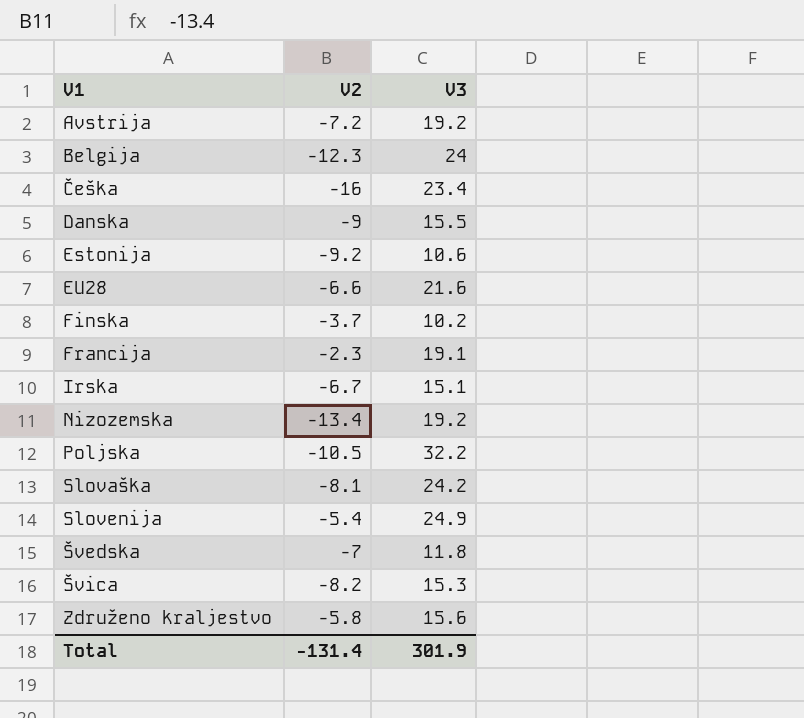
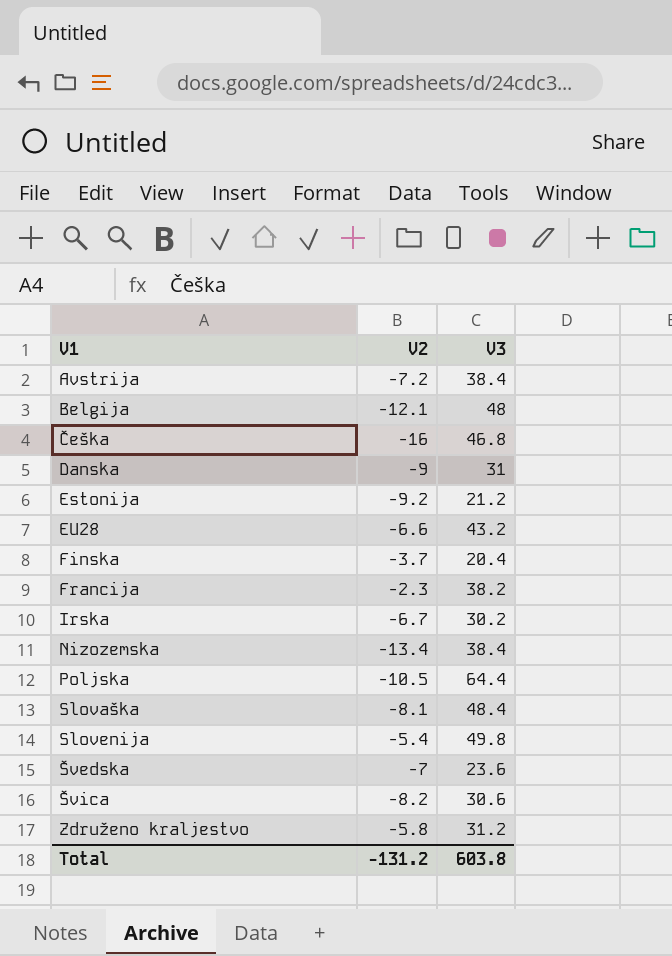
Avstrija | V3: 19.2 -> 38.4
Belgija | V2: -12.3 -> -12.1
Belgija | V3: 24 -> 48
Češka | V3: 23.4 -> 46.8
Danska | V3: 15.5 -> 31
Estonija | V3: 10.6 -> 21.2
EU28 | V3: 21.6 -> 43.2
Finska | V3: 10.2 -> 20.4
Francija | V3: 19.1 -> 38.2
Irska | V3: 15.1 -> 30.2
Nizozemska | V3: 19.2 -> 38.4
Poljska | V3: 32.2 -> 64.4
Slovaška | V3: 24.2 -> 48.4
Slovenija | V3: 24.9 -> 49.8
Švedska | V3: 11.8 -> 23.6
Švica | V3: 15.3 -> 30.6
Združeno kraljestvo | V3: 15.6 -> 31.2
Total | V2: -131.4 -> -131.2
Total | V3: 301.9 -> 603.8

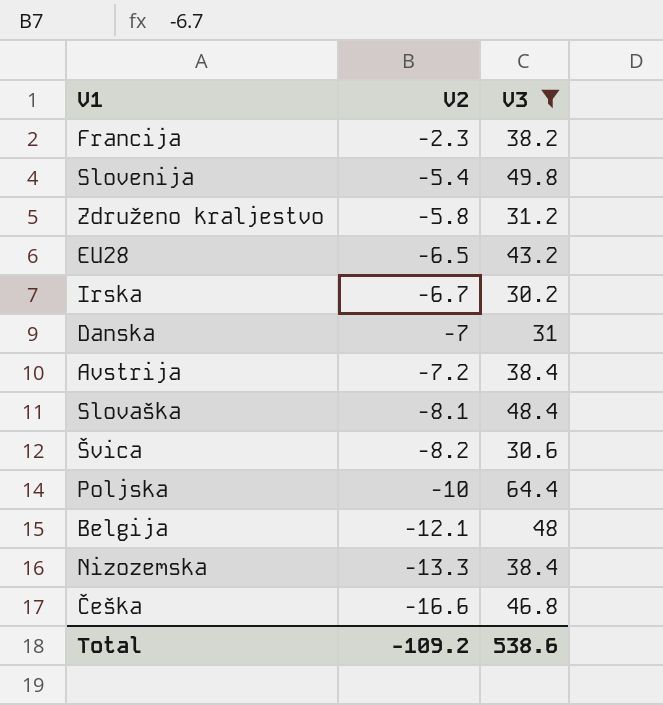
filter: none -> V3 >= 30.2
row order: V1 ascending -> V2 descending
EU28 | V2: -6.6 -> -6.5
Danska | V2: -9 -> -7
Poljska | V2: -10.5 -> -10
Nizozemska | V2: -13.4 -> -13.3
Češka | V2: -16 -> -16.6
Total | V2: -131.2 -> -109.2
Total | V3: 603.8 -> 538.6

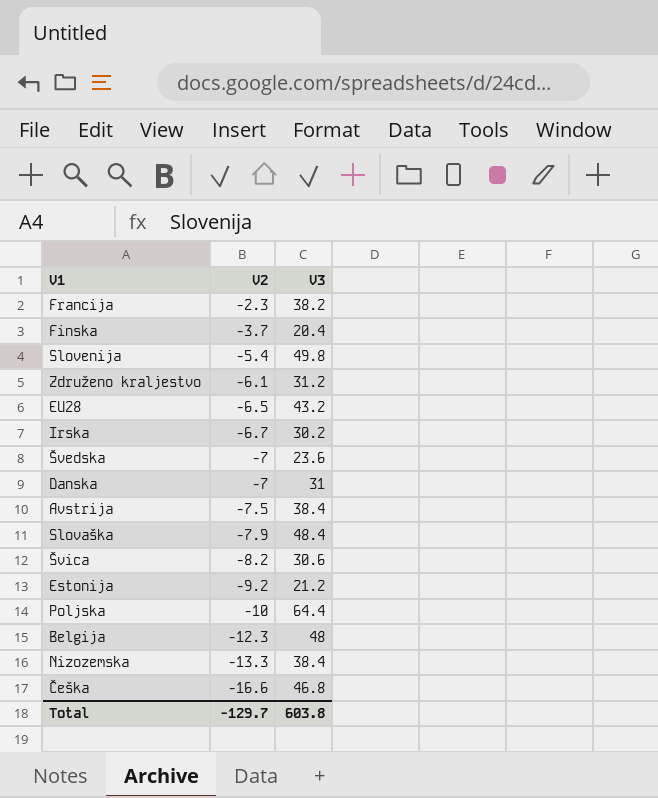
filter: V3 >= 30.2 -> none
Združeno kraljestvo | V2: -5.8 -> -6.1
Avstrija | V2: -7.2 -> -7.5
Slovaška | V2: -8.1 -> -7.9
Belgija | V2: -12.1 -> -12.3
Total | V2: -109.2 -> -129.7
Total | V3: 538.6 -> 603.8

